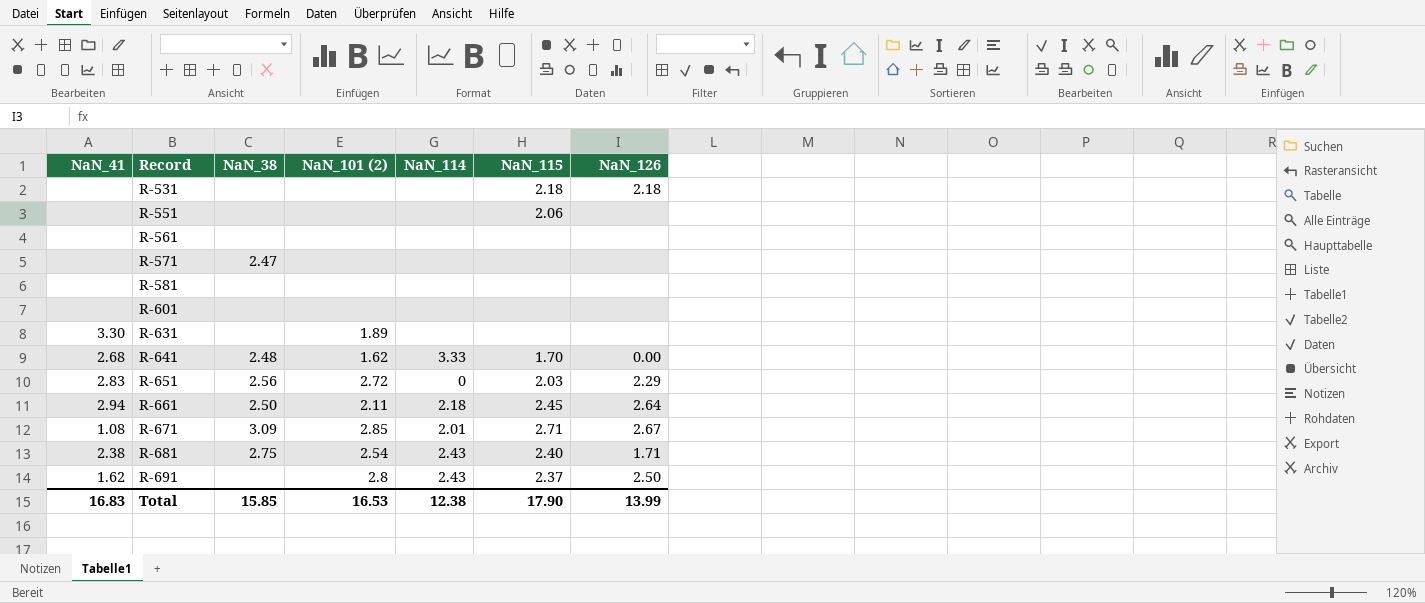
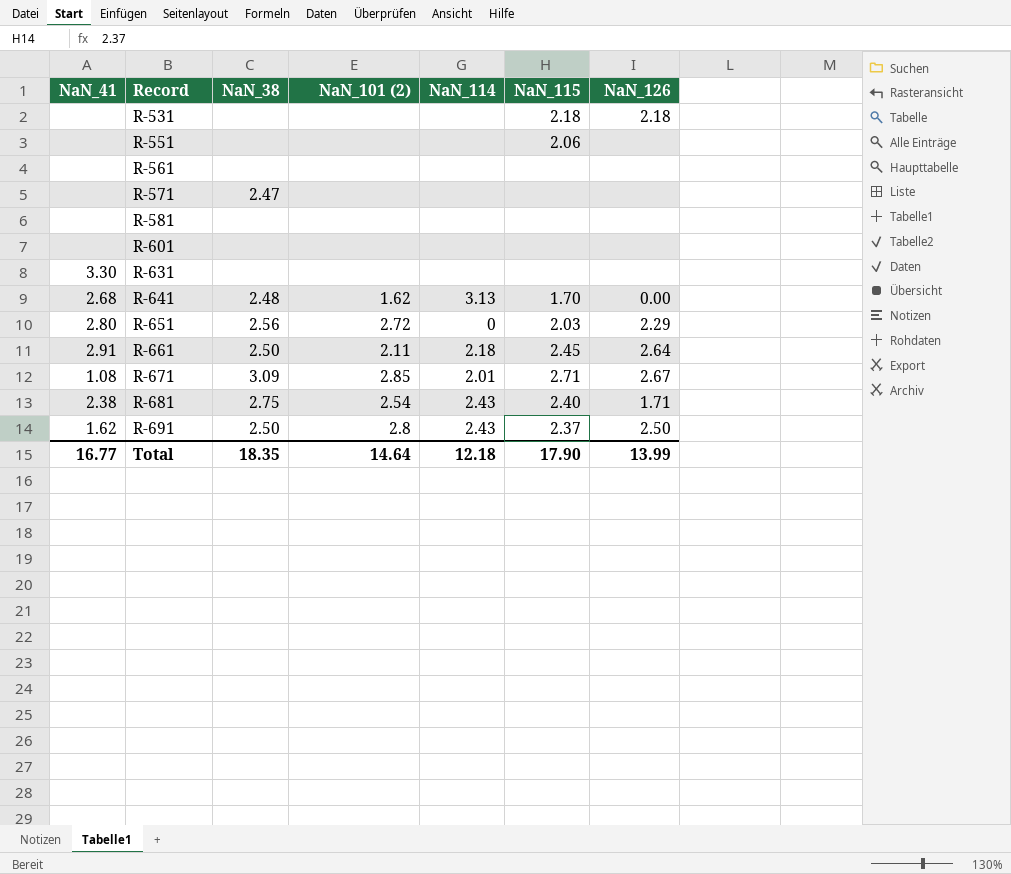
R-631 | NaN_101 (2): 1.89 -> none
R-641 | NaN_114: 3.33 -> 3.13
R-651 | NaN_41: 2.83 -> 2.80
R-661 | NaN_41: 2.94 -> 2.91
R-691 | NaN_38: none -> 2.50
Total | NaN_41: 16.83 -> 16.77
Total | NaN_38: 15.85 -> 18.35
Total | NaN_101 (2): 16.53 -> 14.64
Total | NaN_114: 12.38 -> 12.18

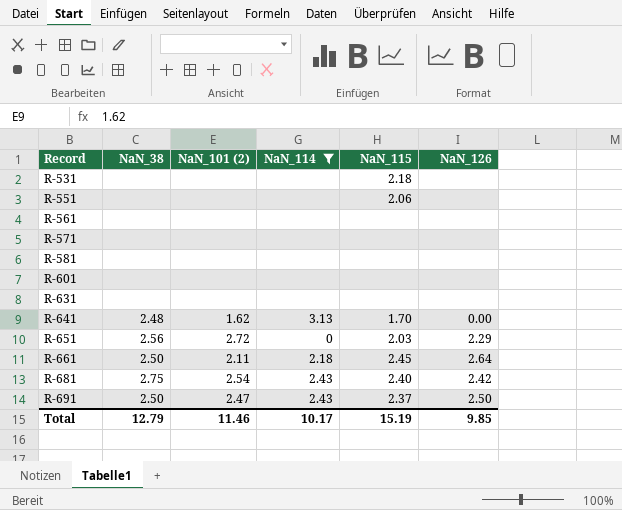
filter: none -> NaN_114 != 2.01
column NaN_41 | position: 1 -> none
R-531 | NaN_126: 2.18 -> none
R-571 | NaN_38: 2.47 -> none
R-681 | NaN_126: 1.71 -> 2.42
R-691 | NaN_101 (2): 2.8 -> 2.47
Total | NaN_38: 18.35 -> 12.79
Total | NaN_101 (2): 14.64 -> 11.46
Total | NaN_114: 12.18 -> 10.17
Total | NaN_115: 17.90 -> 15.19
Total | NaN_126: 13.99 -> 9.85

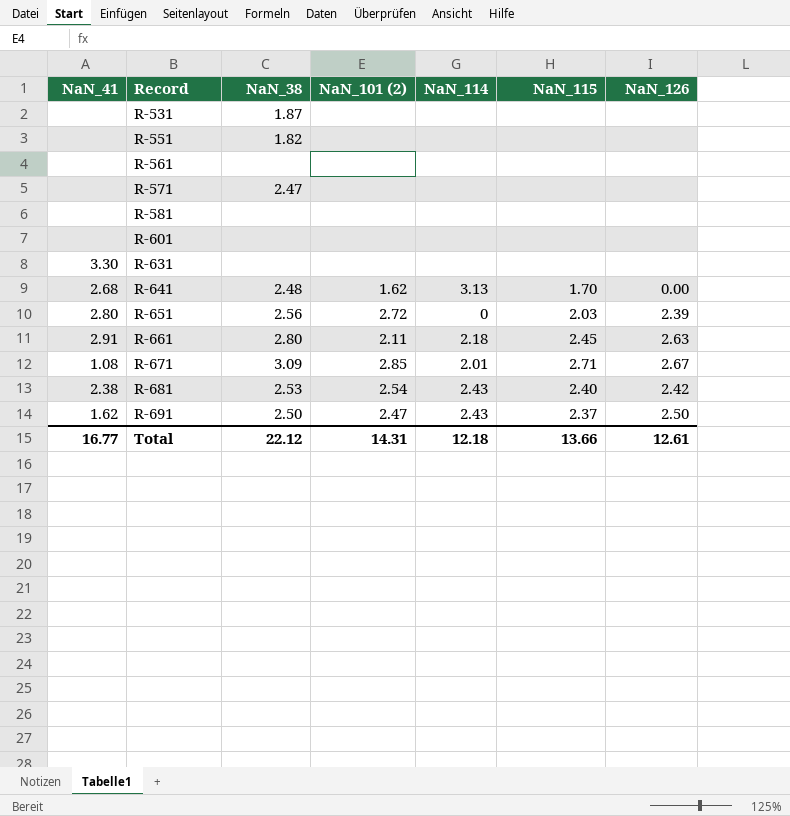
filter: NaN_114 != 2.01 -> none
column NaN_41 | position: none -> 1
R-531 | NaN_38: none -> 1.87
R-531 | NaN_115: 2.18 -> none
R-551 | NaN_38: none -> 1.82
R-551 | NaN_115: 2.06 -> none
R-571 | NaN_38: none -> 2.47
R-651 | NaN_126: 2.29 -> 2.39
R-661 | NaN_38: 2.50 -> 2.80
R-661 | NaN_126: 2.64 -> 2.63
R-681 | NaN_38: 2.75 -> 2.53
Total | NaN_38: 12.79 -> 22.12
Total | NaN_101 (2): 11.46 -> 14.31
Total | NaN_114: 10.17 -> 12.18
Total | NaN_115: 15.19 -> 13.66
Total | NaN_126: 9.85 -> 12.61

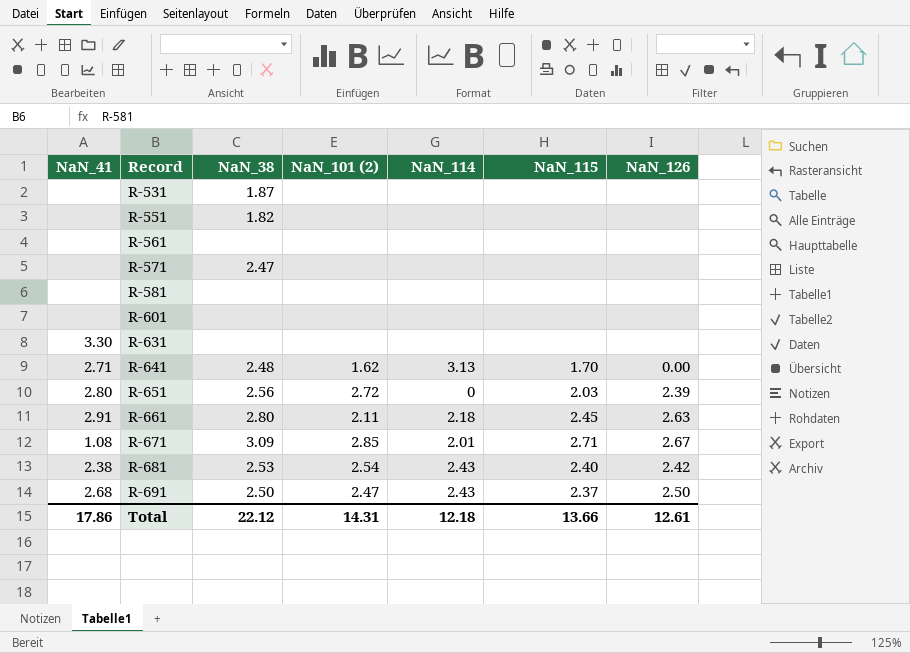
R-641 | NaN_41: 2.68 -> 2.71
R-691 | NaN_41: 1.62 -> 2.68
Total | NaN_41: 16.77 -> 17.86

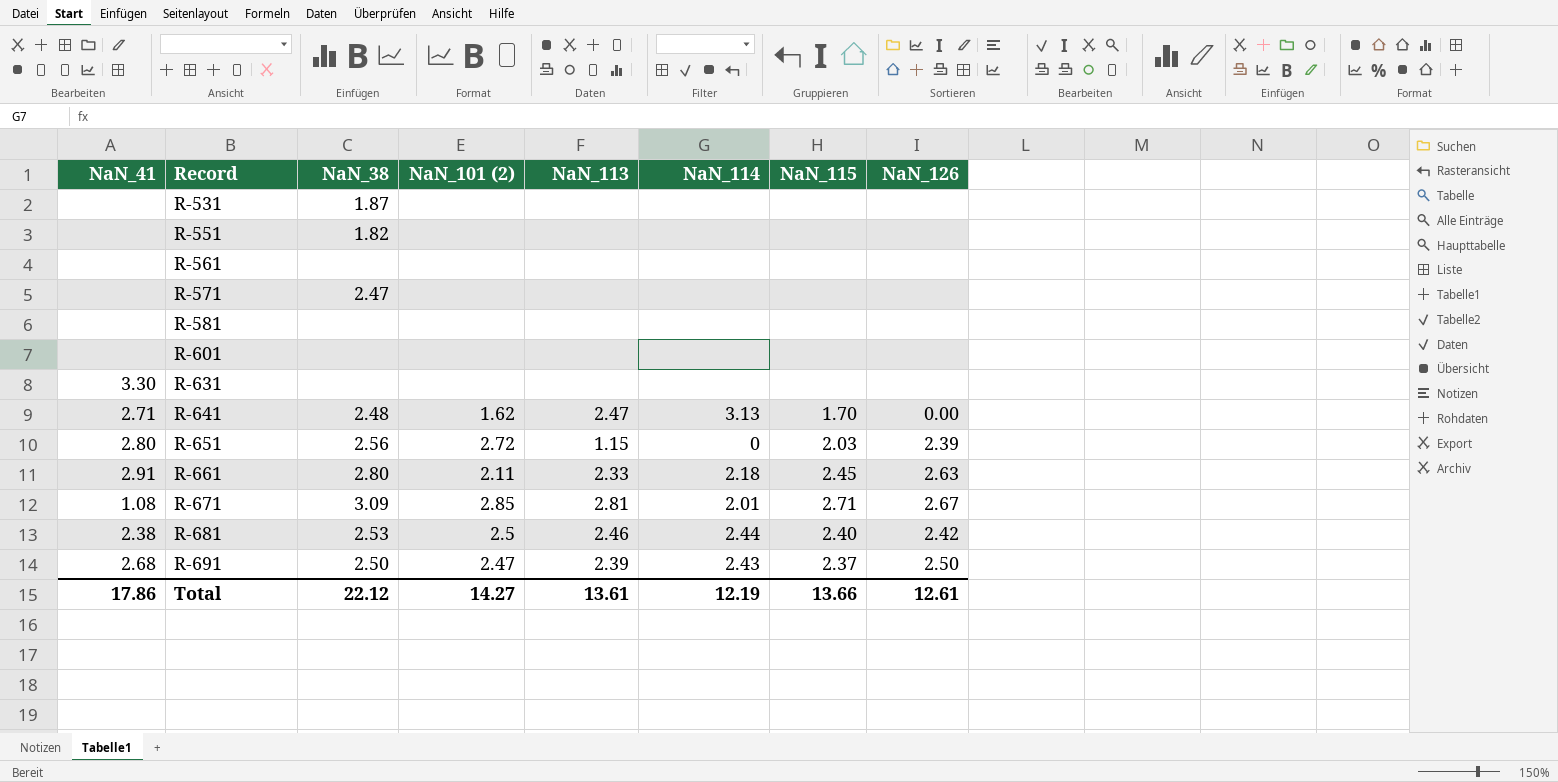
column NaN_113 | position: none -> 5
R-681 | NaN_101 (2): 2.54 -> 2.5
R-681 | NaN_114: 2.43 -> 2.44
Total | NaN_101 (2): 14.31 -> 14.27
Total | NaN_114: 12.18 -> 12.19

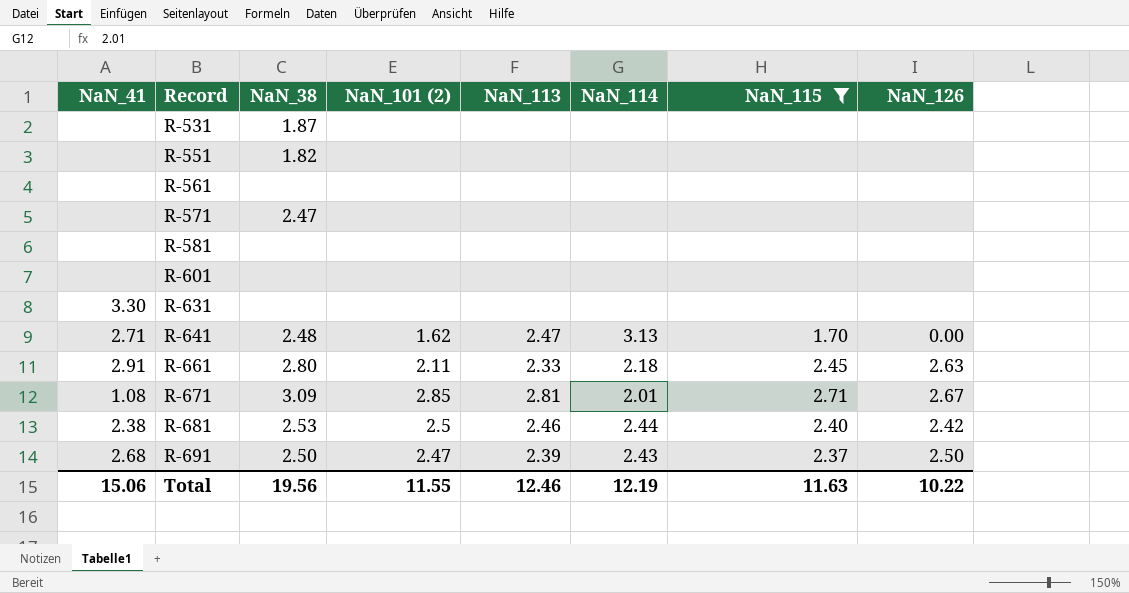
filter: none -> NaN_115 != 2.03
Total | NaN_41: 17.86 -> 15.06
Total | NaN_38: 22.12 -> 19.56
Total | NaN_101 (2): 14.27 -> 11.55
Total | NaN_113: 13.61 -> 12.46
Total | NaN_115: 13.66 -> 11.63
Total | NaN_126: 12.61 -> 10.22

